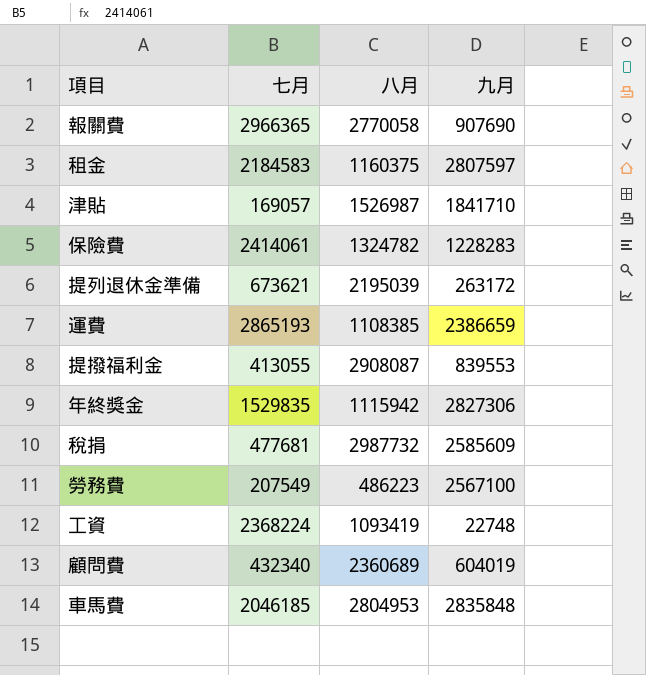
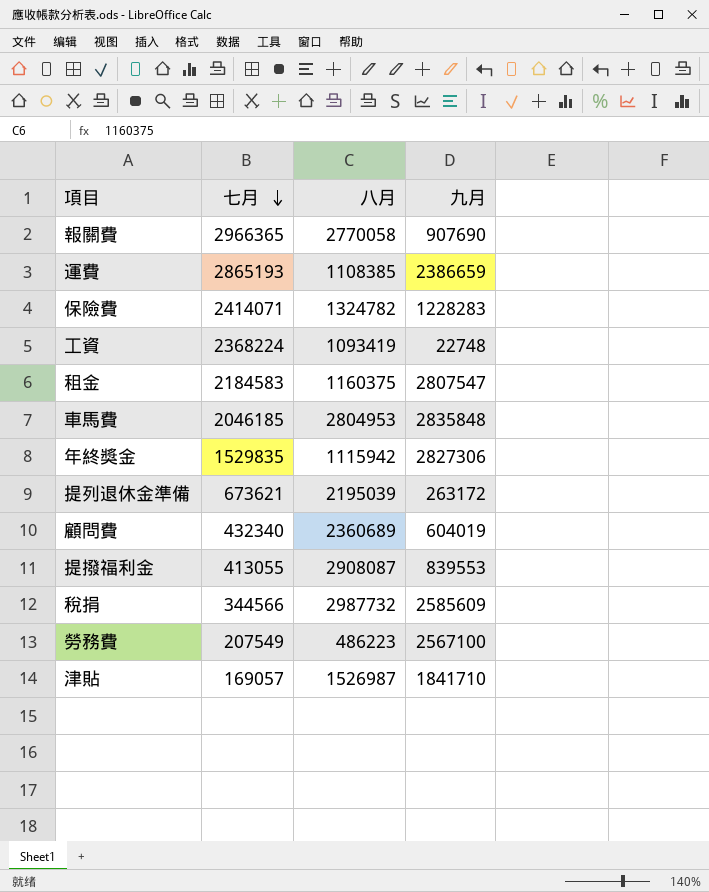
row order: none -> 七月 descending
保險費 | 七月: 2414061 -> 2414071
租金 | 九月: 2807597 -> 2807547
稅捐 | 七月: 477681 -> 344566

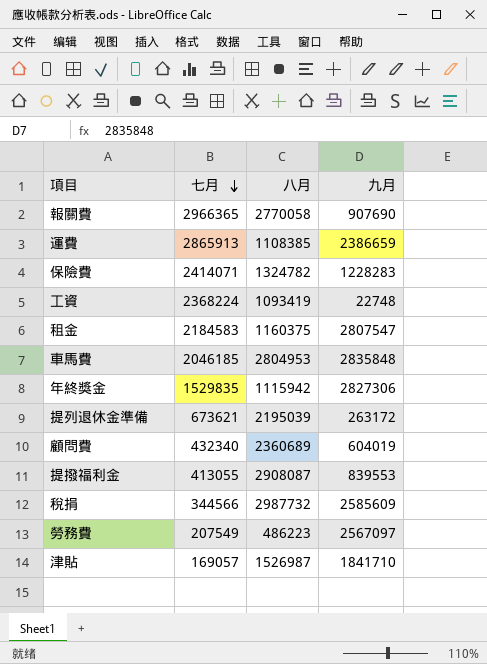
運費 | 七月: 2865193 -> 2865913
勞務費 | 九月: 2567100 -> 2567097

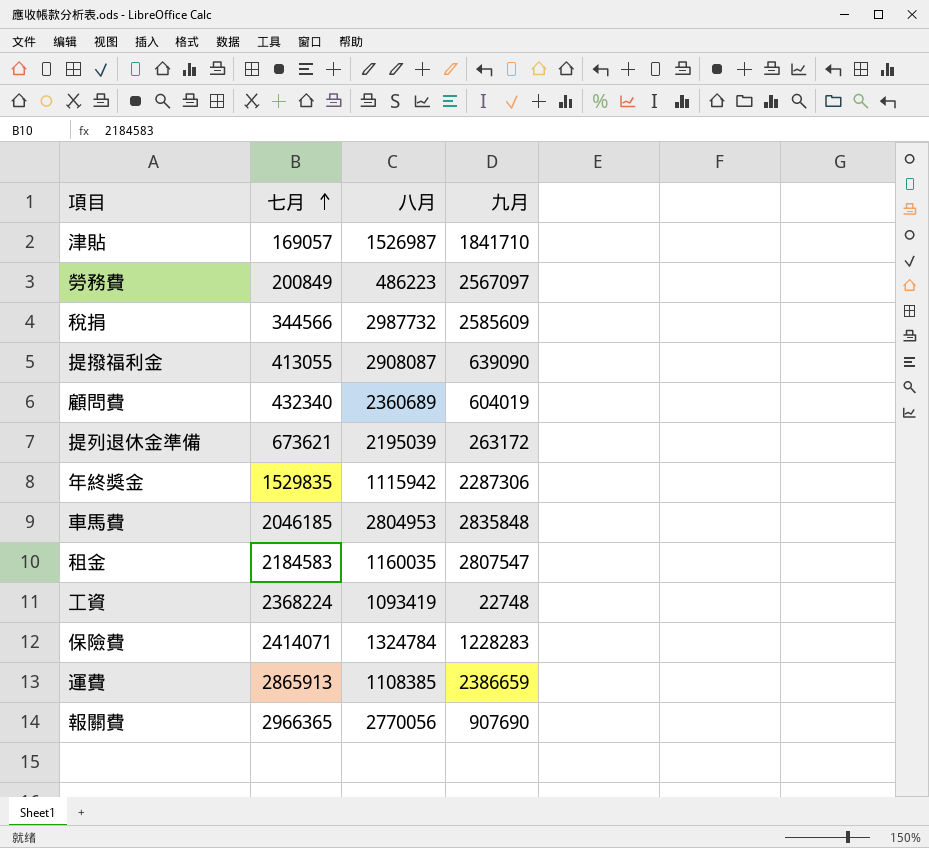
row order: 七月 descending -> 七月 ascending
勞務費 | 七月: 207549 -> 200849
提撥福利金 | 九月: 839553 -> 639090
年終獎金 | 九月: 2827306 -> 2287306
租金 | 八月: 1160375 -> 1160035
保險費 | 八月: 1324782 -> 1324784
報關費 | 八月: 2770058 -> 2770056

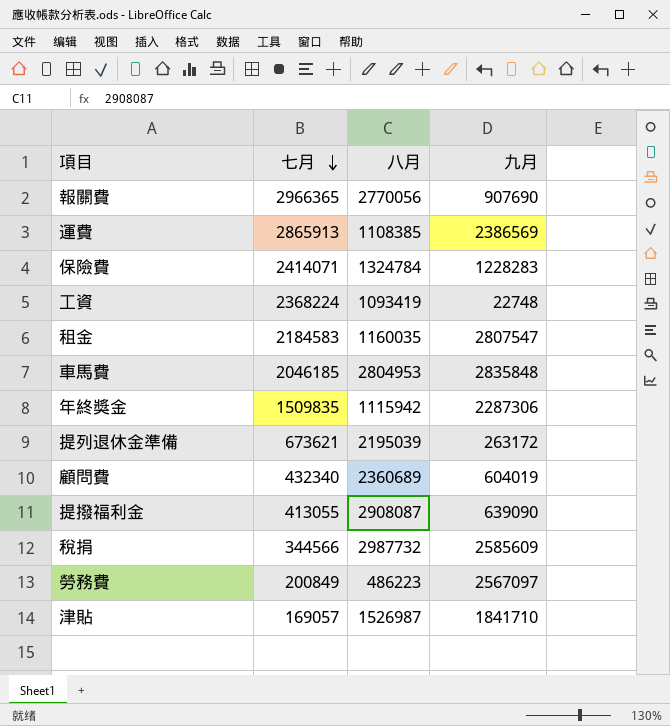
row order: 七月 ascending -> 七月 descending
運費 | 九月: 2386659 -> 2386569
年終獎金 | 七月: 1529835 -> 1509835

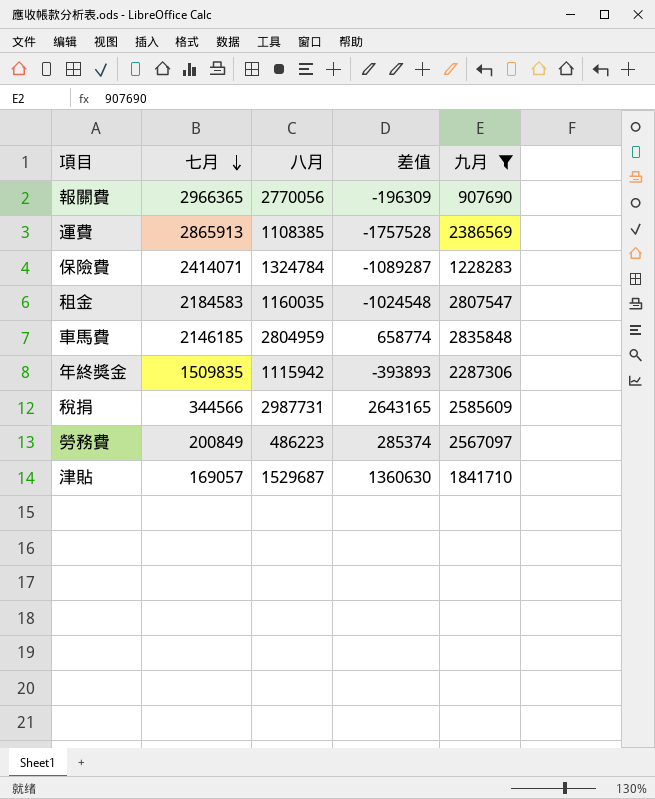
filter: none -> 九月 >= 907690
column 差值 | formula: none -> [八月] - [七月]
車馬費 | 七月: 2046185 -> 2146185
車馬費 | 八月: 2804953 -> 2804959
稅捐 | 八月: 2987732 -> 2987731
津貼 | 八月: 1526987 -> 1529687

